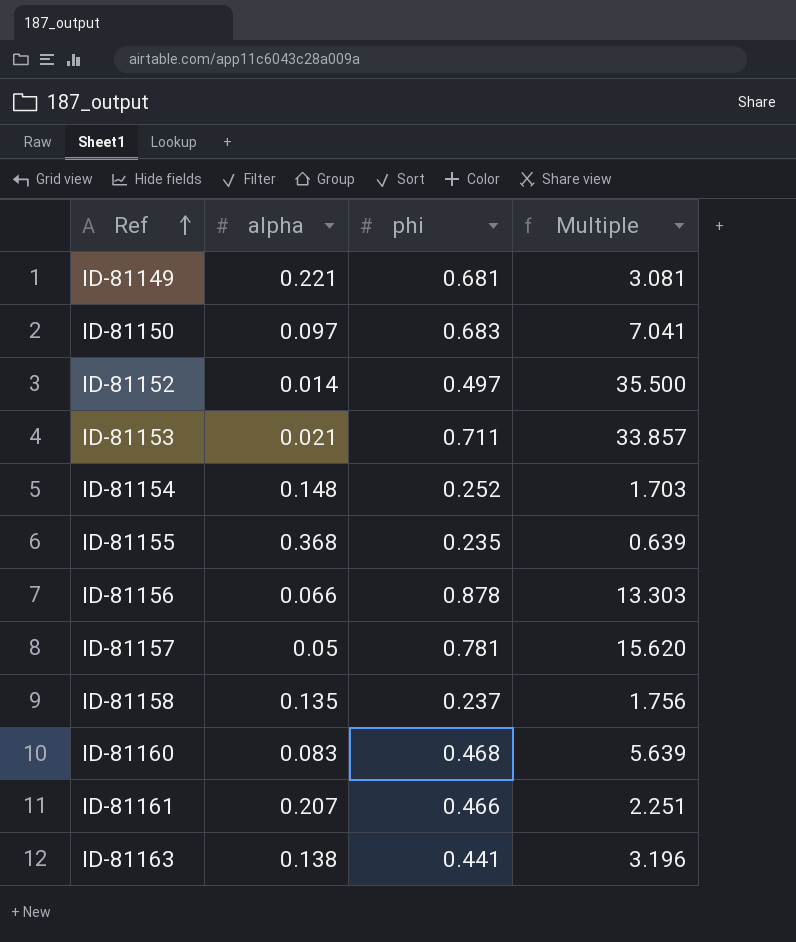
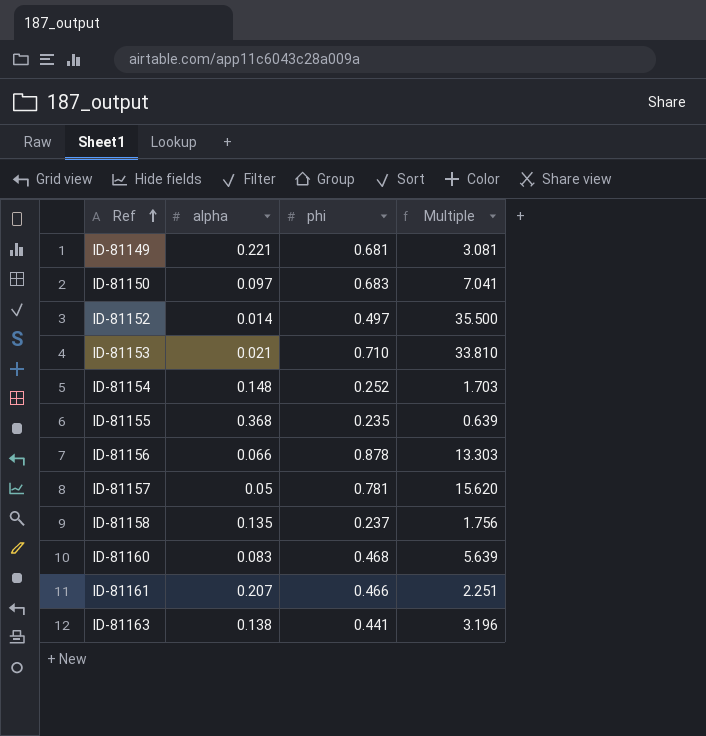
ID-81153 | phi: 0.711 -> 0.710
ID-81153 | Multiple: 33.857 -> 33.810

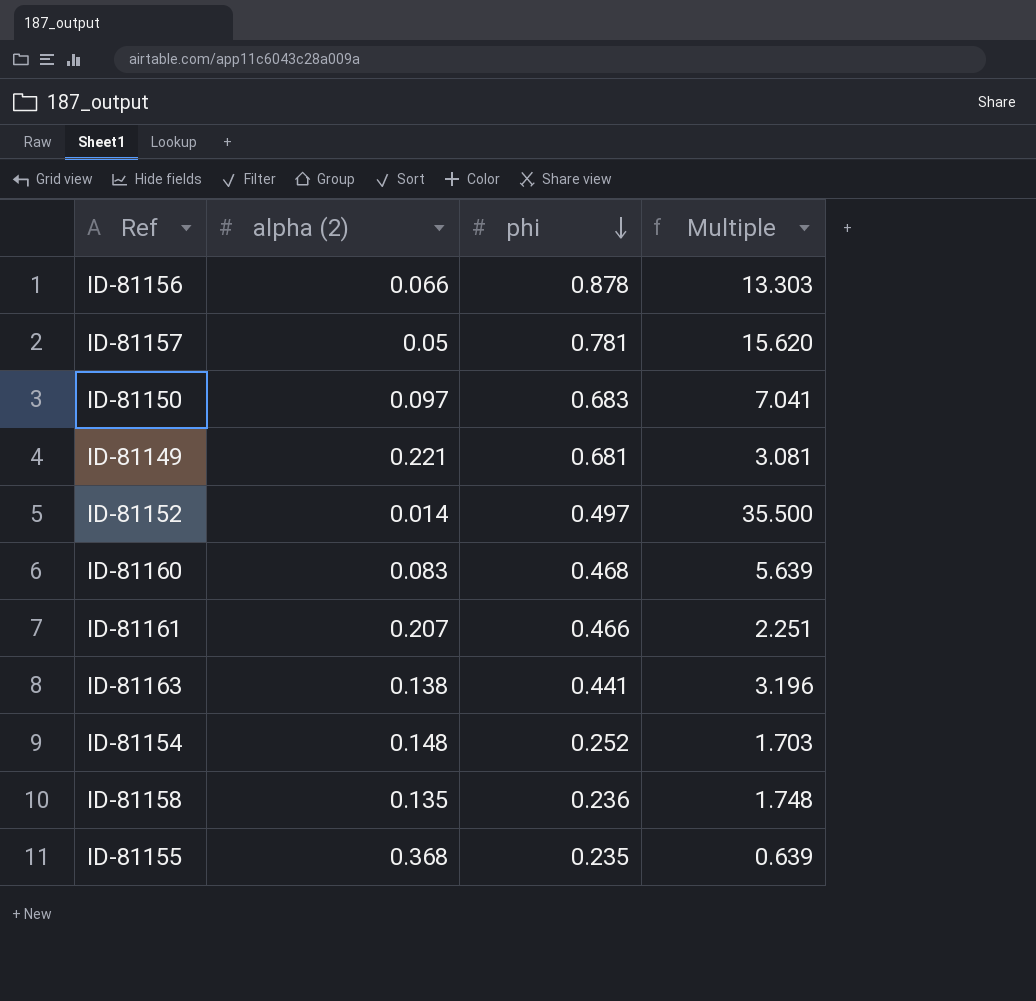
row order: Ref ascending -> phi descending
column name: alpha -> alpha (2)
row ID-81153: 0.021 | 0.710 | 33.810 -> none
ID-81158 | phi: 0.237 -> 0.236
ID-81158 | Multiple: 1.756 -> 1.748

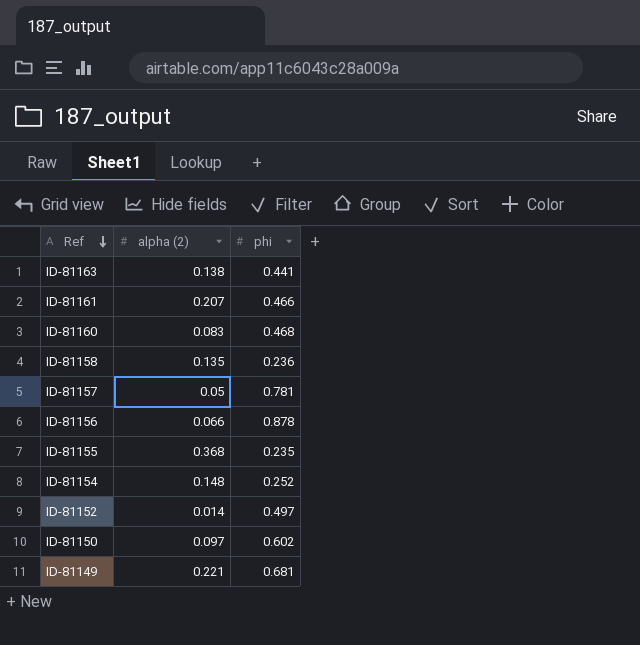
row order: phi descending -> Ref descending
column Multiple | formula: [phi] / [alpha (2)] -> none
ID-81150 | phi: 0.683 -> 0.602

